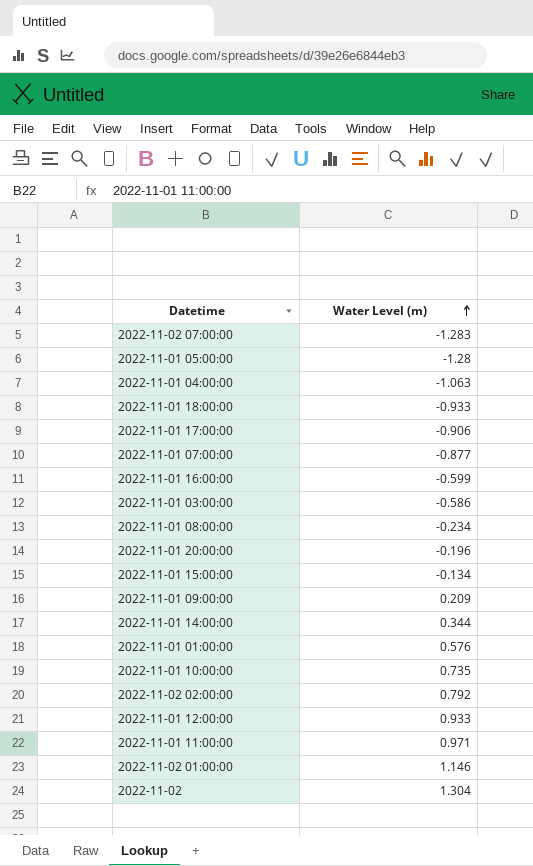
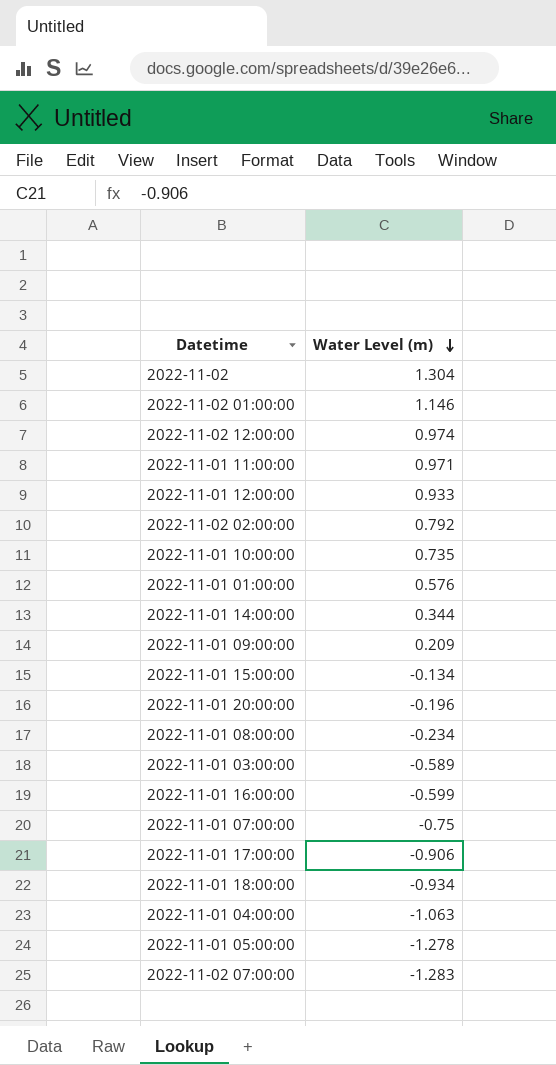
row order: Water Level (m) ascending -> Water Level (m) descending
row 2022-11-02 12:00:00: none -> 0.974
2022-11-01 03:00:00 | Water Level (m): -0.586 -> -0.589
2022-11-01 07:00:00 | Water Level (m): -0.877 -> -0.75
2022-11-01 18:00:00 | Water Level (m): -0.933 -> -0.934
2022-11-01 05:00:00 | Water Level (m): -1.28 -> -1.278

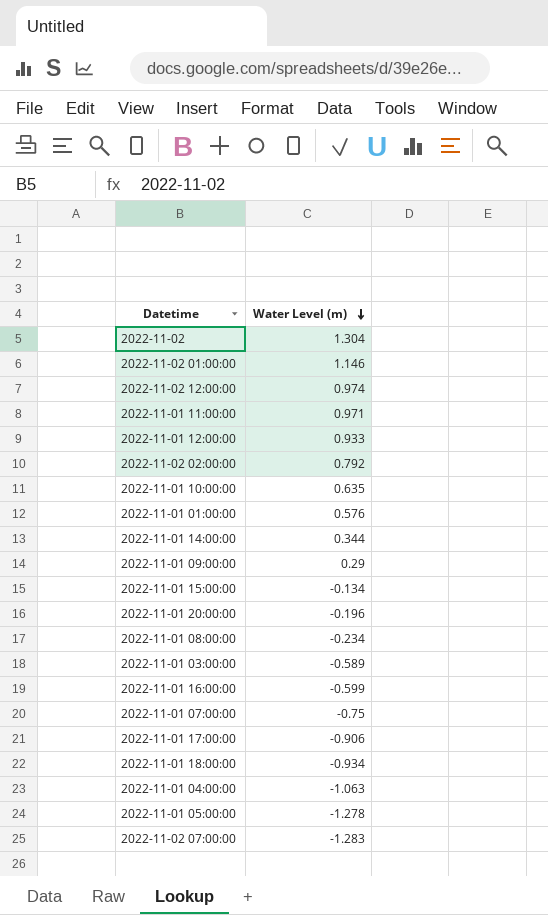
2022-11-01 10:00:00 | Water Level (m): 0.735 -> 0.635
2022-11-01 09:00:00 | Water Level (m): 0.209 -> 0.29

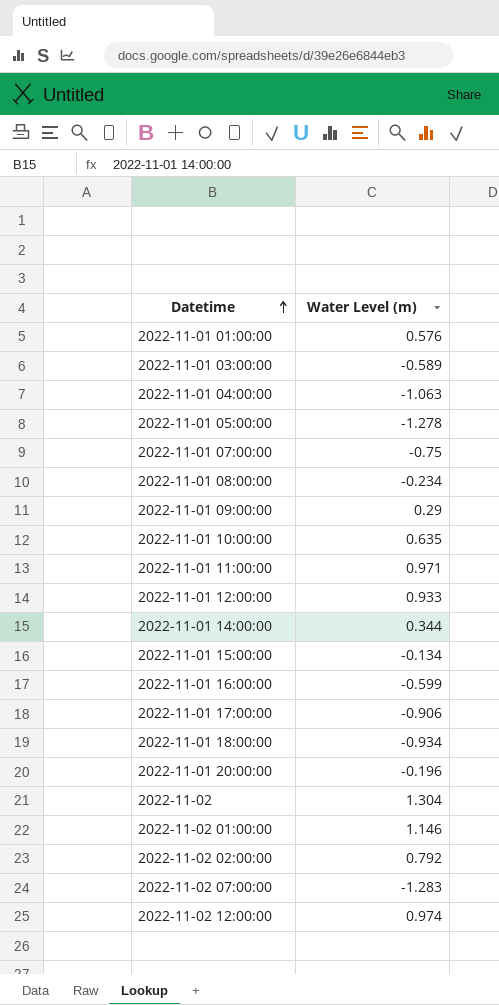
row order: Water Level (m) descending -> Datetime ascending

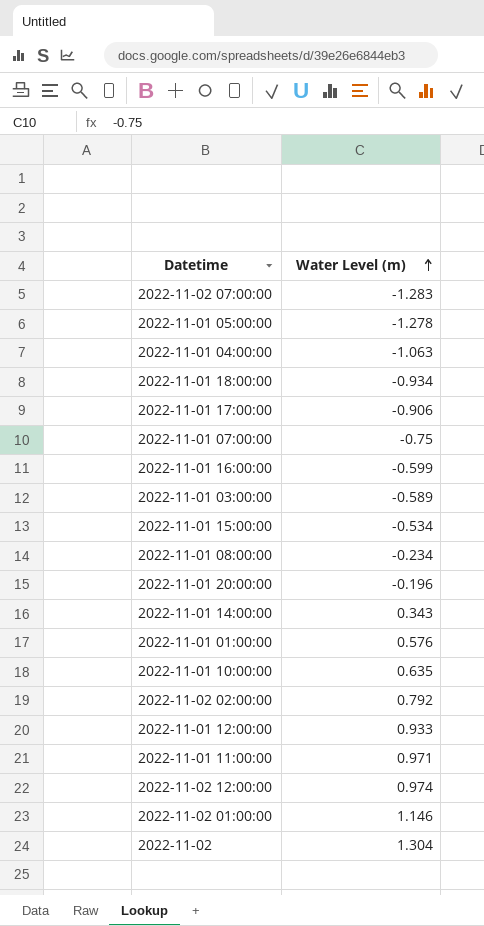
row order: Datetime ascending -> Water Level (m) ascending
row 2022-11-01 09:00:00: 0.29 -> none
2022-11-01 15:00:00 | Water Level (m): -0.134 -> -0.534
2022-11-01 14:00:00 | Water Level (m): 0.344 -> 0.343

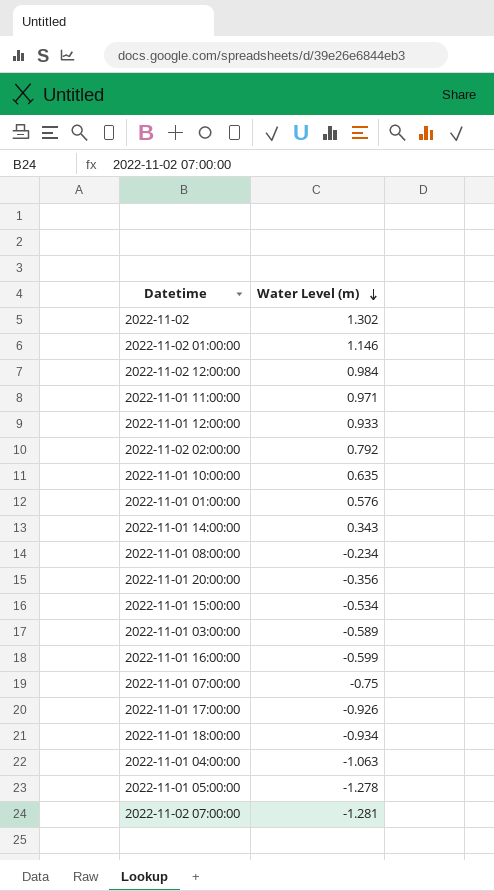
row order: Water Level (m) ascending -> Water Level (m) descending
2022-11-02 | Water Level (m): 1.304 -> 1.302
2022-11-02 12:00:00 | Water Level (m): 0.974 -> 0.984
2022-11-01 20:00:00 | Water Level (m): -0.196 -> -0.356
2022-11-01 17:00:00 | Water Level (m): -0.906 -> -0.926
2022-11-02 07:00:00 | Water Level (m): -1.283 -> -1.281

